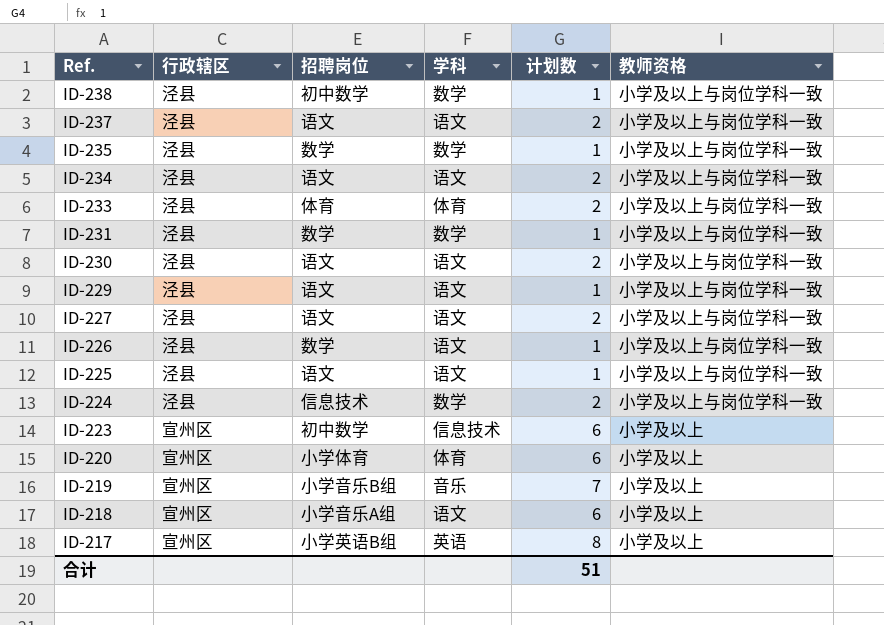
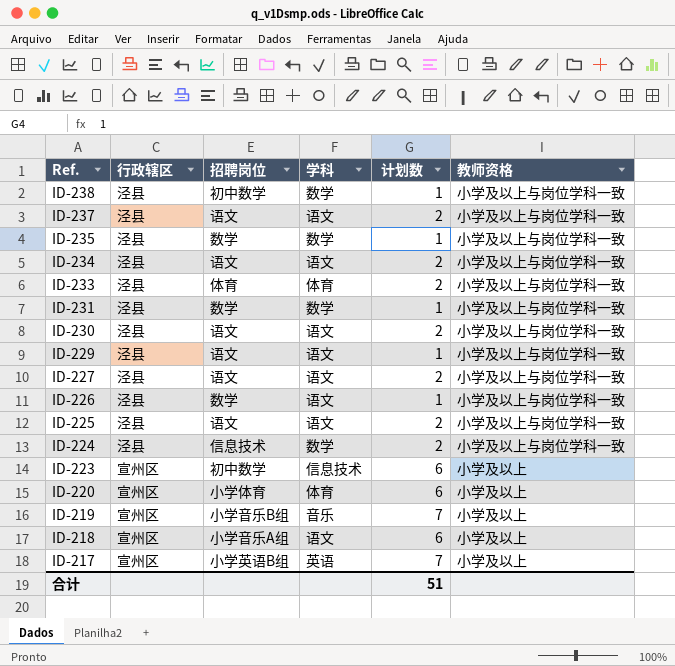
ID-225 | 计划数: 1 -> 2
ID-217 | 计划数: 8 -> 7

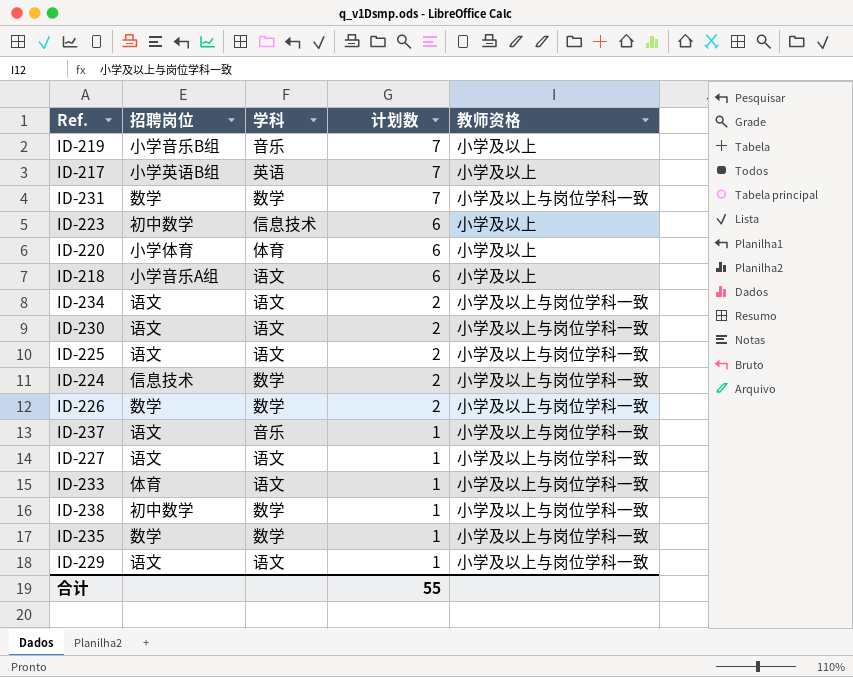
row order: Ref. descending -> 计划数 descending
column 行政辖区 | position: 2 -> none
ID-231 | 计划数: 1 -> 7
ID-226 | 学科: 语文 -> 数学
ID-226 | 计划数: 1 -> 2
ID-237 | 学科: 语文 -> 音乐
ID-237 | 计划数: 2 -> 1
ID-227 | 计划数: 2 -> 1
ID-233 | 学科: 体育 -> 语文
ID-233 | 计划数: 2 -> 1
合计 | 计划数: 51 -> 55

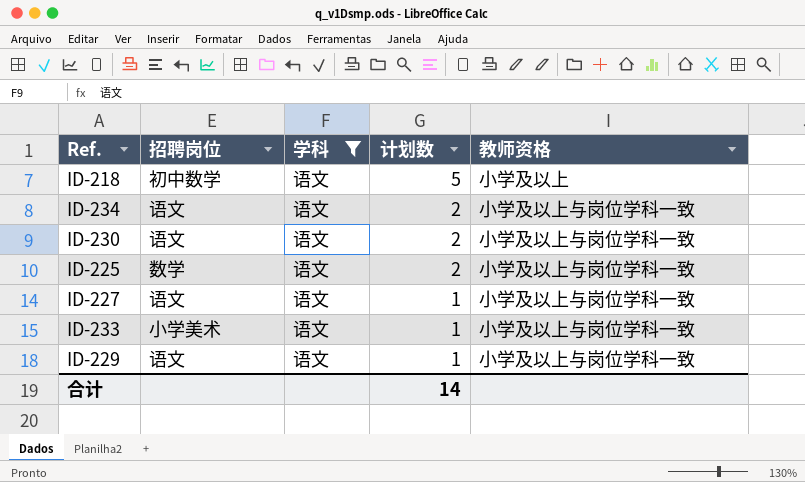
filter: none -> 学科 = 语文
ID-218 | 招聘岗位: 小学音乐A组 -> 初中数学
ID-218 | 计划数: 6 -> 5
ID-225 | 招聘岗位: 语文 -> 数学
ID-233 | 招聘岗位: 体育 -> 小学美术
合计 | 计划数: 55 -> 14

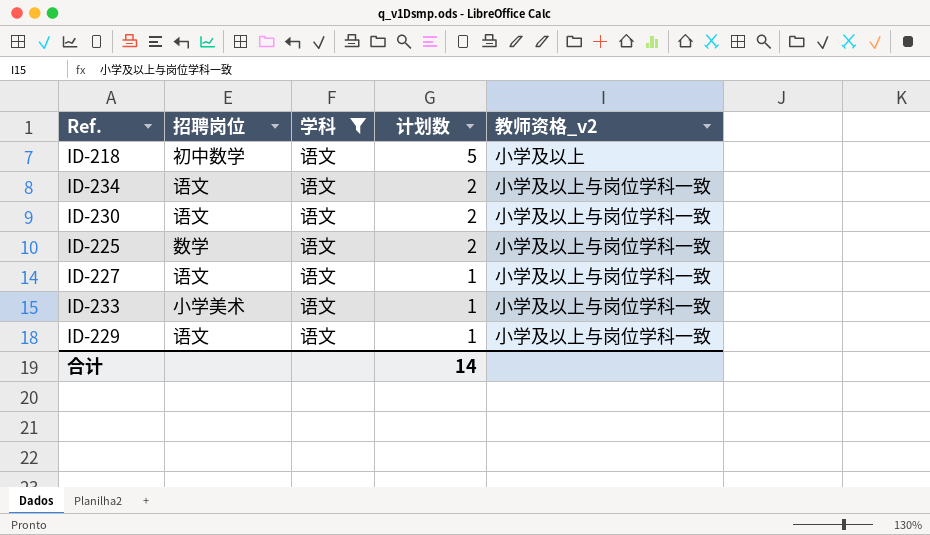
column name: 教师资格 -> 教师资格_v2

